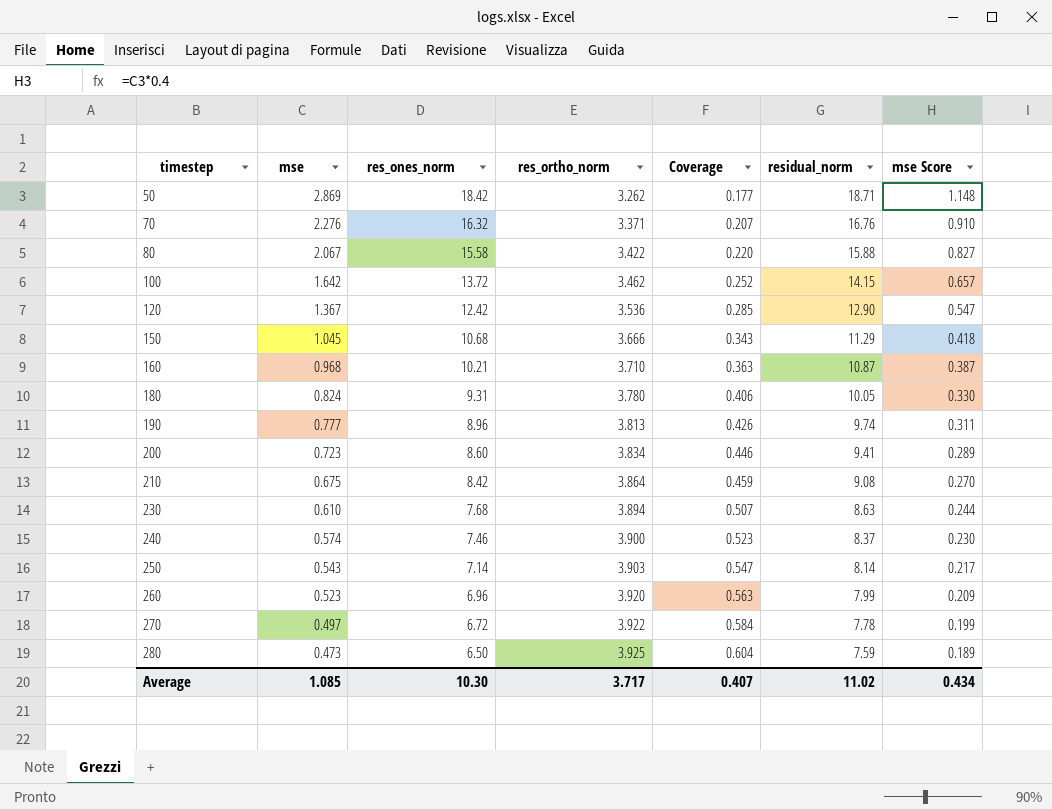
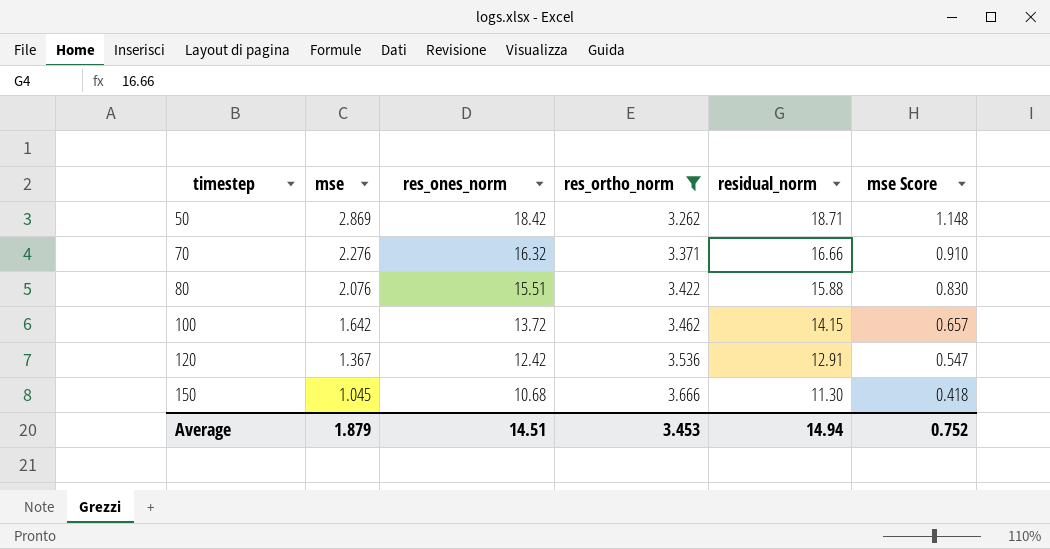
filter: none -> res_ortho_norm <= 3.666
column Coverage | formula: [res_ortho_norm] / [res_ones_norm] -> none
70 | residual_norm: 16.76 -> 16.66
80 | mse: 2.067 -> 2.076
80 | res_ones_norm: 15.58 -> 15.51
80 | mse Score: 0.827 -> 0.830
120 | residual_norm: 12.90 -> 12.91
150 | residual_norm: 11.29 -> 11.30
Average | mse: 1.085 -> 1.879
Average | res_ones_norm: 10.30 -> 14.51
Average | res_ortho_norm: 3.717 -> 3.453
Average | residual_norm: 11.02 -> 14.94
Average | mse Score: 0.434 -> 0.752

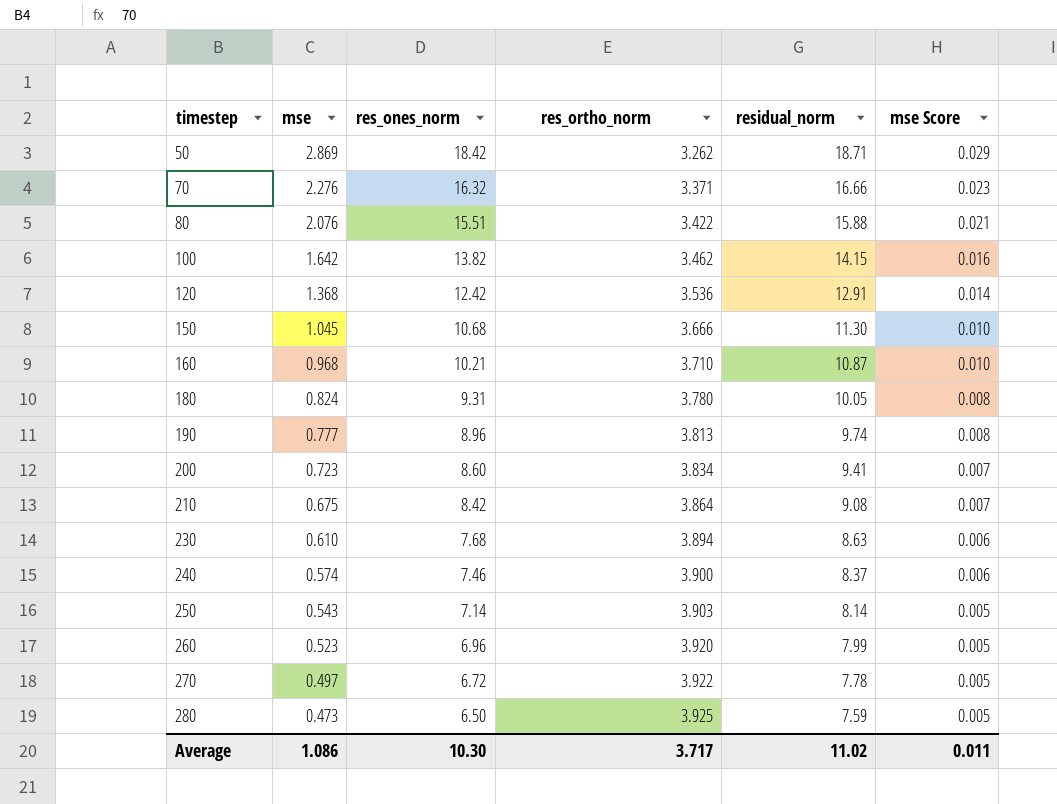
filter: res_ortho_norm <= 3.666 -> none
column mse Score | formula: [mse] * 0.4 -> [mse] * 0.01
100 | res_ones_norm: 13.72 -> 13.82
120 | mse: 1.367 -> 1.368
Average | mse: 1.879 -> 1.086
Average | res_ones_norm: 14.51 -> 10.30
Average | res_ortho_norm: 3.453 -> 3.717
Average | residual_norm: 14.94 -> 11.02
Average | mse Score: 0.752 -> 0.011

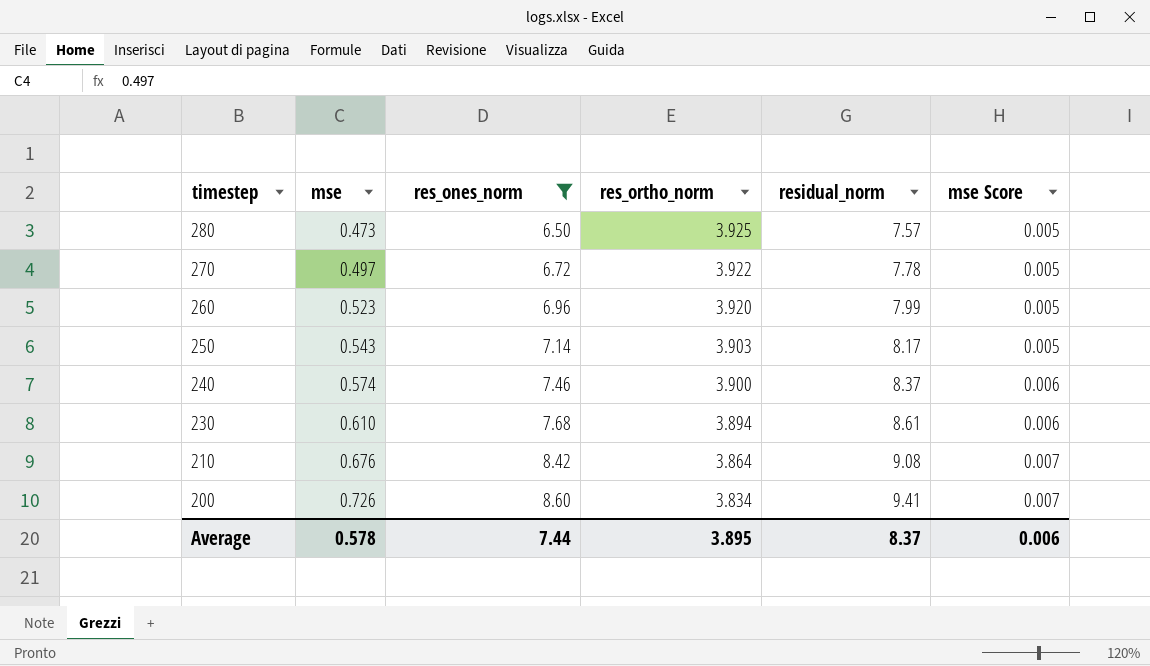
filter: none -> res_ones_norm <= 8.60
row order: timestep ascending -> timestep descending
280 | residual_norm: 7.59 -> 7.57
250 | residual_norm: 8.14 -> 8.17
230 | residual_norm: 8.63 -> 8.61
210 | mse: 0.675 -> 0.676
200 | mse: 0.723 -> 0.726
Average | mse: 1.086 -> 0.578
Average | res_ones_norm: 10.30 -> 7.44
Average | res_ortho_norm: 3.717 -> 3.895
Average | residual_norm: 11.02 -> 8.37
Average | mse Score: 0.011 -> 0.006

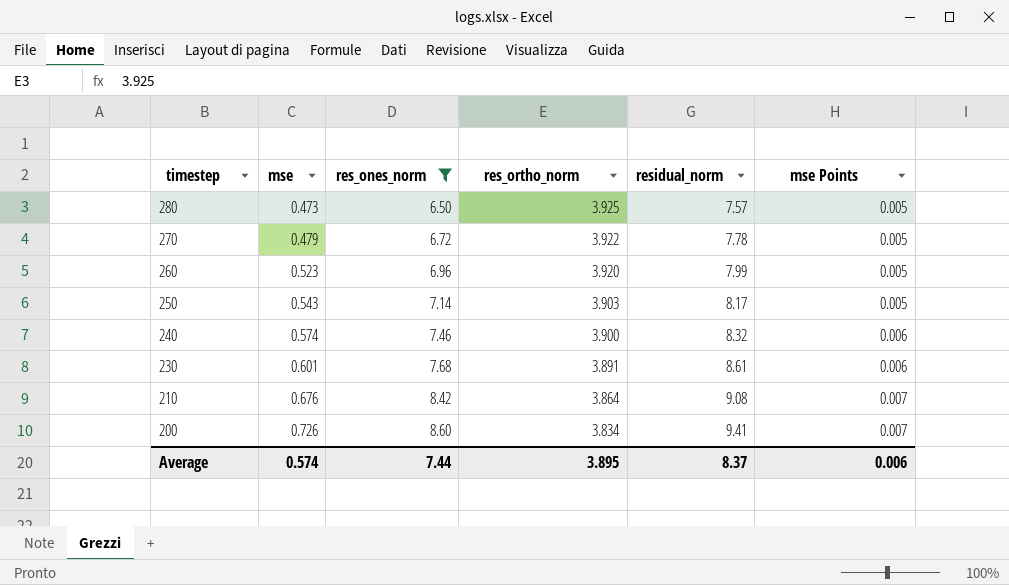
column name: mse Score -> mse Points
270 | mse: 0.497 -> 0.479
240 | residual_norm: 8.37 -> 8.32
230 | mse: 0.610 -> 0.601
230 | res_ortho_norm: 3.894 -> 3.891
Average | mse: 0.578 -> 0.574

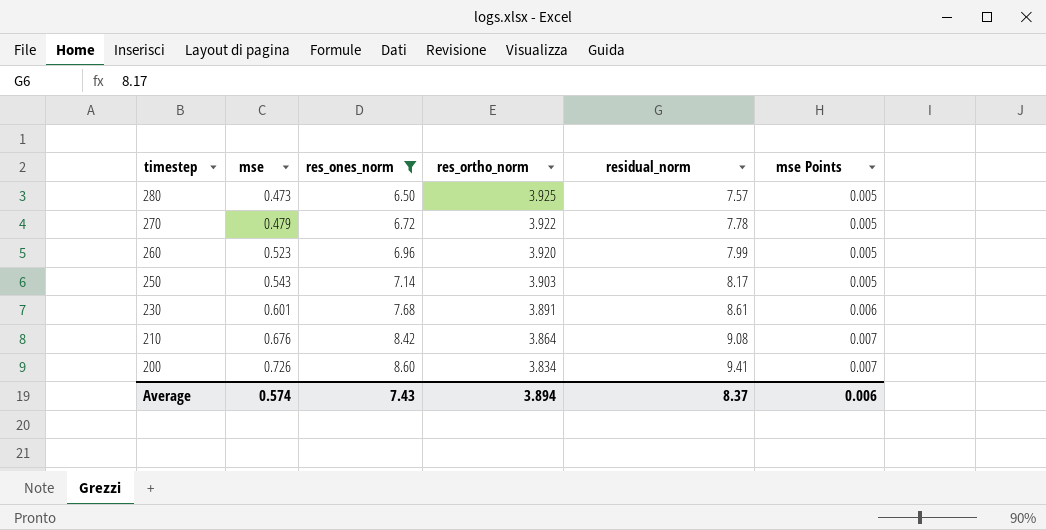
row 240: 0.574 | 7.46 | 3.900 | 8.32 | 0.006 -> none
Average | res_ones_norm: 7.44 -> 7.43
Average | res_ortho_norm: 3.895 -> 3.894

